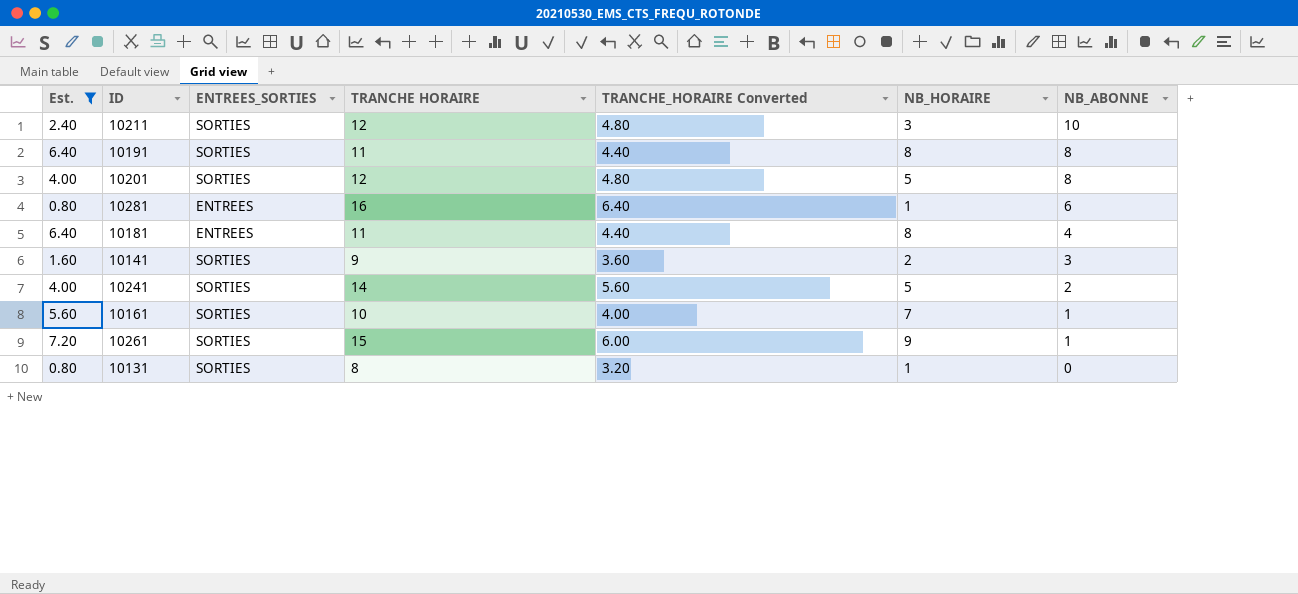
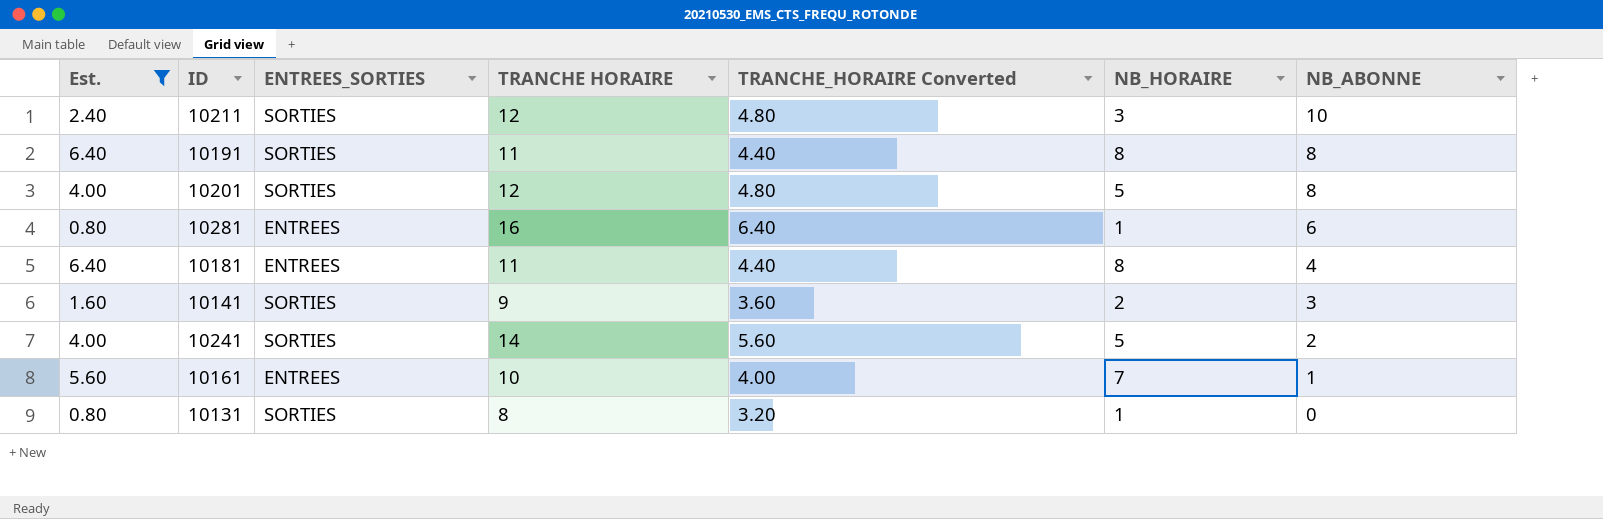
row 10261: 7.20 | SORTIES | 15 | 6.00 | 9 | 1 -> none
10161 | ENTREES_SORTIES: SORTIES -> ENTREES

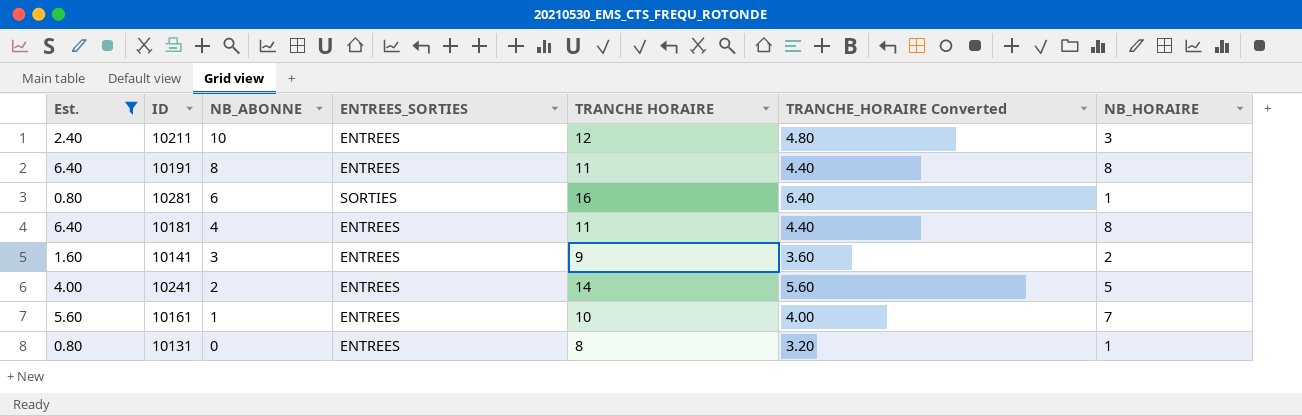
column NB_ABONNE | position: 7 -> 3
row 10201: 4.00 | SORTIES | 12 | 4.80 | 5 | 8 -> none
10211 | ENTREES_SORTIES: SORTIES -> ENTREES
10191 | ENTREES_SORTIES: SORTIES -> ENTREES
10281 | ENTREES_SORTIES: ENTREES -> SORTIES
10141 | ENTREES_SORTIES: SORTIES -> ENTREES
10241 | ENTREES_SORTIES: SORTIES -> ENTREES
10131 | ENTREES_SORTIES: SORTIES -> ENTREES

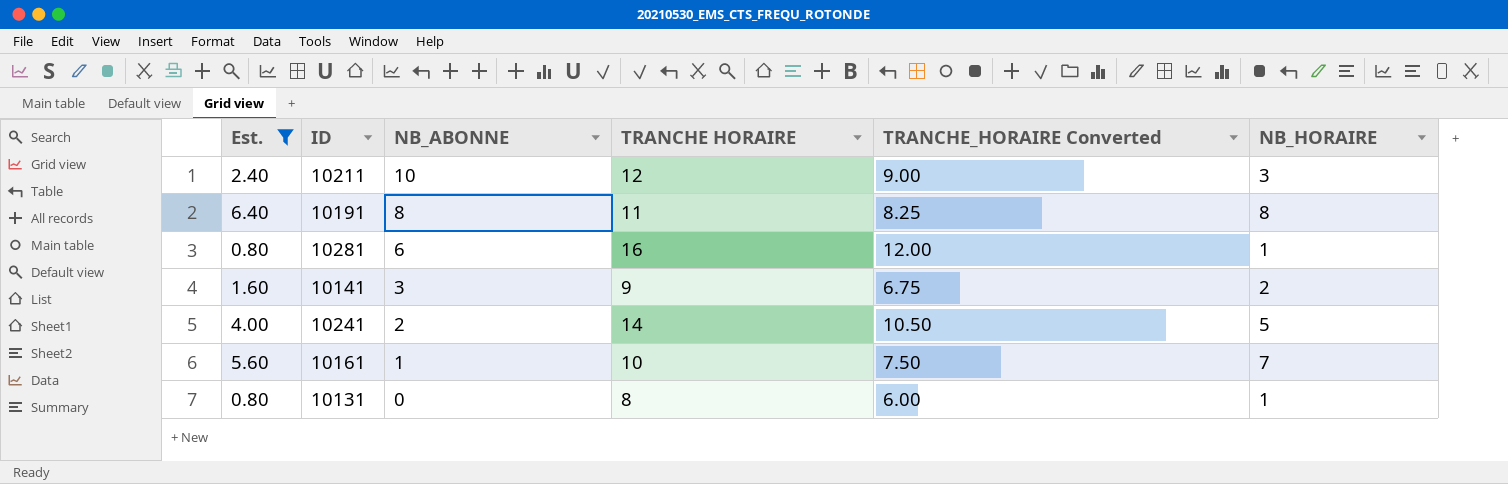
column ENTREES_SORTIES | position: 4 -> none
column TRANCHE_HORAIRE Converted | formula: [TRANCHE HORAIRE] * 0.4 -> [TRANCHE HORAIRE] * 0.75
row 10181: 6.40 | 4 | ENTREES | 11 | 4.40 | 8 -> none

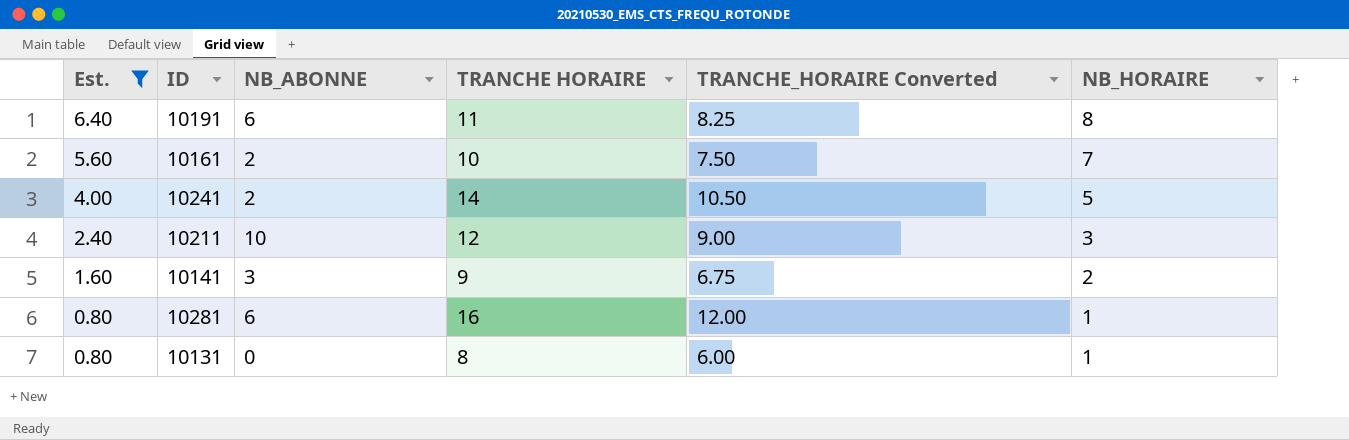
row order: NB_ABONNE descending -> Est. descending
10191 | NB_ABONNE: 8 -> 6
10161 | NB_ABONNE: 1 -> 2

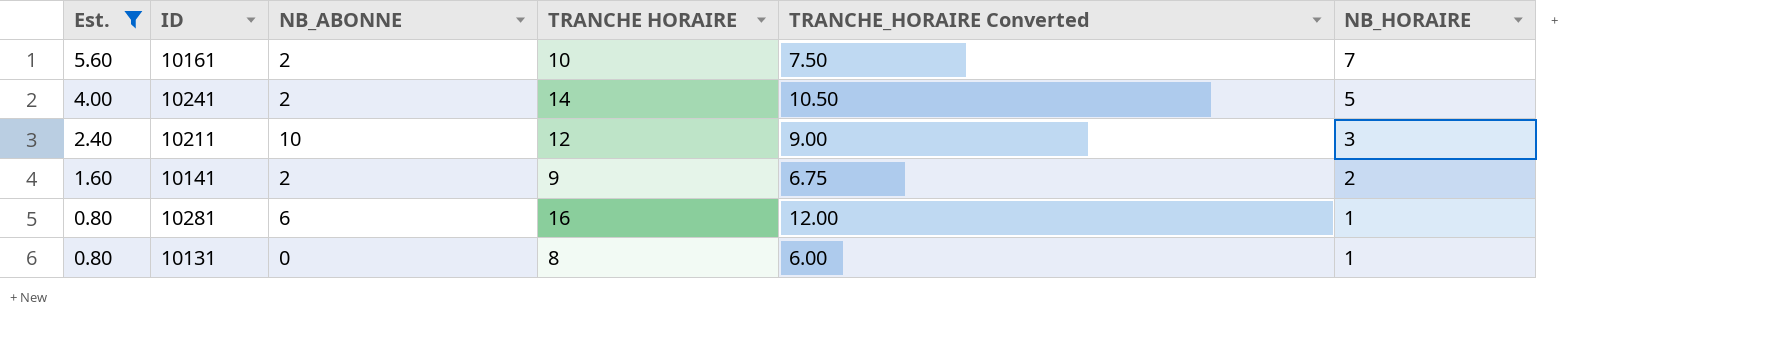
row 10191: 6.40 | 6 | 11 | 8.25 | 8 -> none
10141 | NB_ABONNE: 3 -> 2

